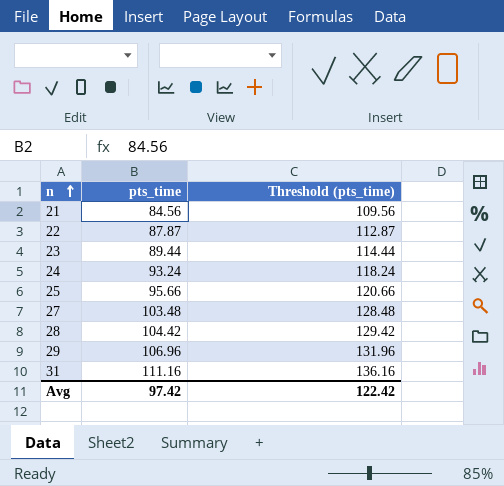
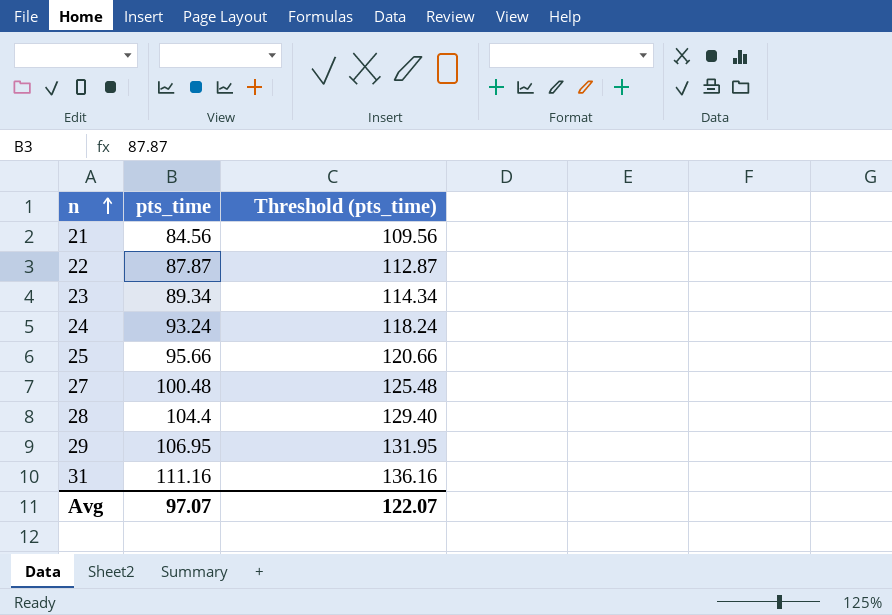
23 | pts_time: 89.44 -> 89.34
23 | Threshold (pts_time): 114.44 -> 114.34
27 | pts_time: 103.48 -> 100.48
27 | Threshold (pts_time): 128.48 -> 125.48
28 | pts_time: 104.42 -> 104.4
28 | Threshold (pts_time): 129.42 -> 129.40
29 | pts_time: 106.96 -> 106.95
29 | Threshold (pts_time): 131.96 -> 131.95
Avg | pts_time: 97.42 -> 97.07
Avg | Threshold (pts_time): 122.42 -> 122.07

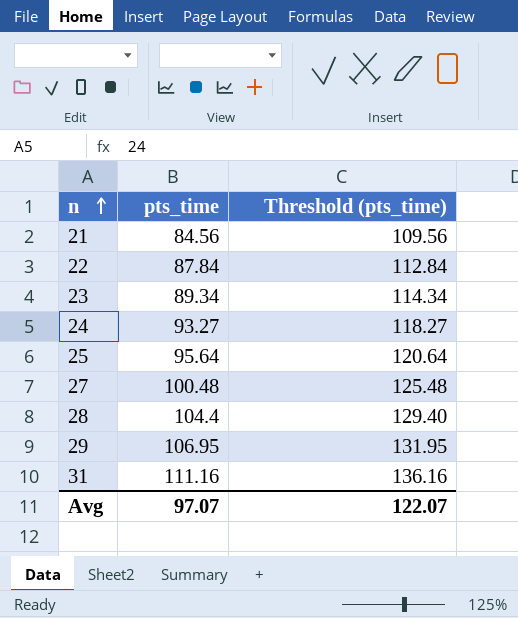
22 | pts_time: 87.87 -> 87.84
22 | Threshold (pts_time): 112.87 -> 112.84
24 | pts_time: 93.24 -> 93.27
24 | Threshold (pts_time): 118.24 -> 118.27
25 | pts_time: 95.66 -> 95.64
25 | Threshold (pts_time): 120.66 -> 120.64

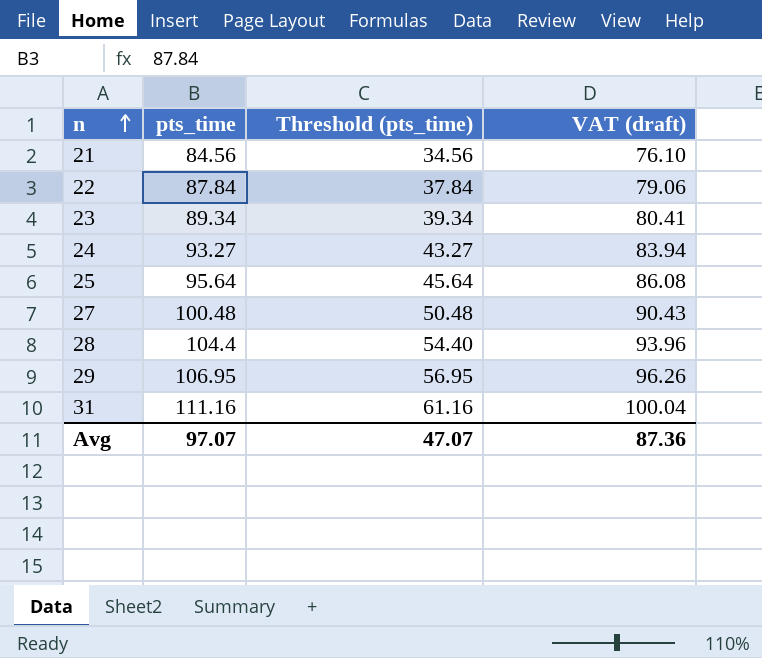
column Threshold (pts_time) | formula: [pts_time] + 25 -> [pts_time] - 50
column VAT (draft) | formula: none -> [pts_time] * 0.9
Avg | Threshold (pts_time): 122.07 -> 47.07

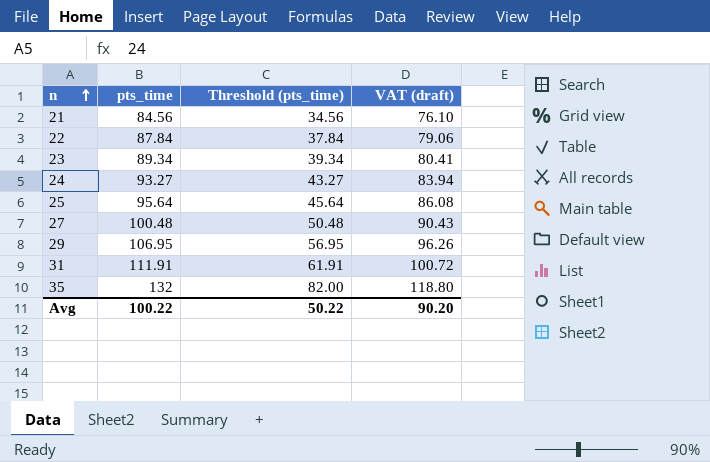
row 28: 104.4 | 54.40 | 93.96 -> none
31 | pts_time: 111.16 -> 111.91
31 | Threshold (pts_time): 61.16 -> 61.91
31 | VAT (draft): 100.04 -> 100.72
row 35: none -> 132 | 82.00 | 118.80
Avg | pts_time: 97.07 -> 100.22
Avg | Threshold (pts_time): 47.07 -> 50.22
Avg | VAT (draft): 87.36 -> 90.20

